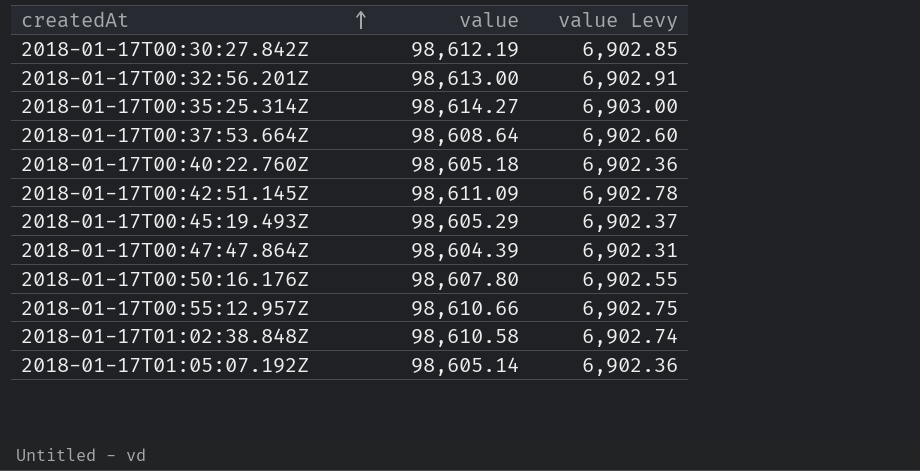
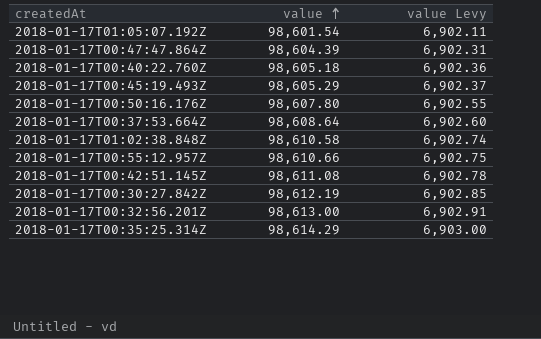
row order: createdAt ascending -> value ascending
2018-01-17T01:05:07.192Z | value: 98,605.14 -> 98,601.54
2018-01-17T01:05:07.192Z | value Levy: 6,902.36 -> 6,902.11
2018-01-17T00:42:51.145Z | value: 98,611.09 -> 98,611.08
2018-01-17T00:35:25.314Z | value: 98,614.27 -> 98,614.29

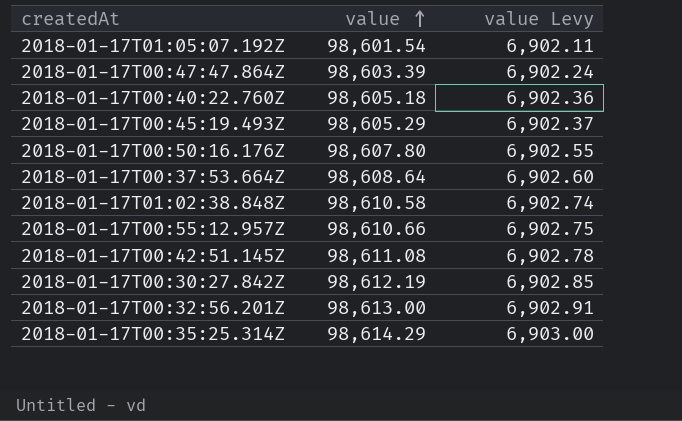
2018-01-17T00:47:47.864Z | value: 98,604.39 -> 98,603.39
2018-01-17T00:47:47.864Z | value Levy: 6,902.31 -> 6,902.24

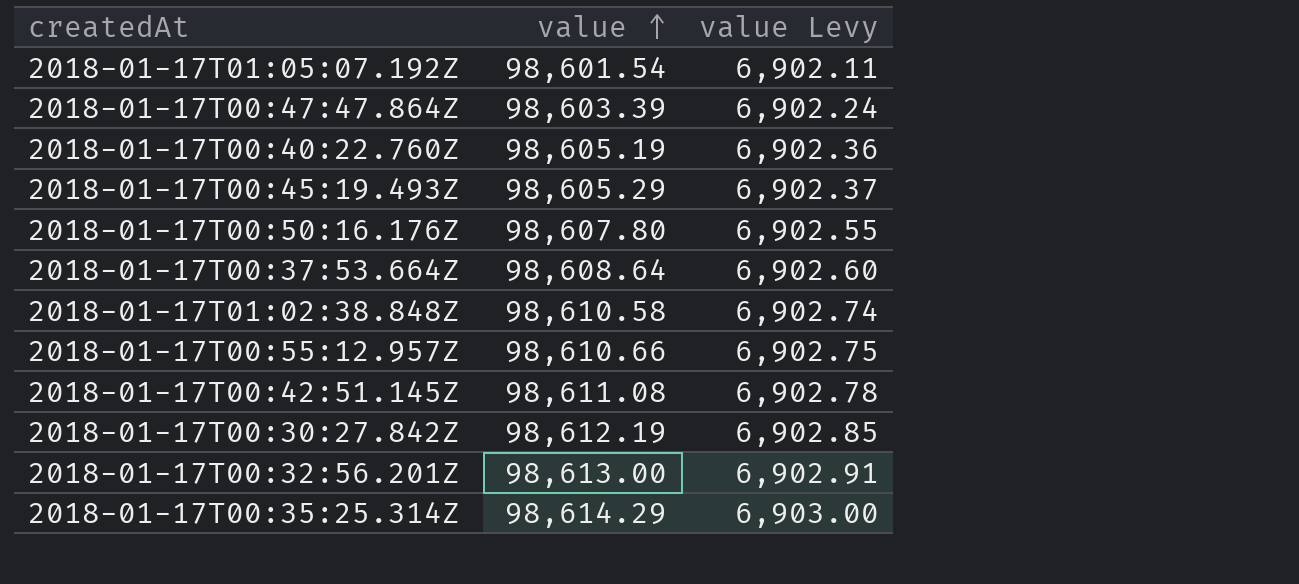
2018-01-17T00:40:22.760Z | value: 98,605.18 -> 98,605.19

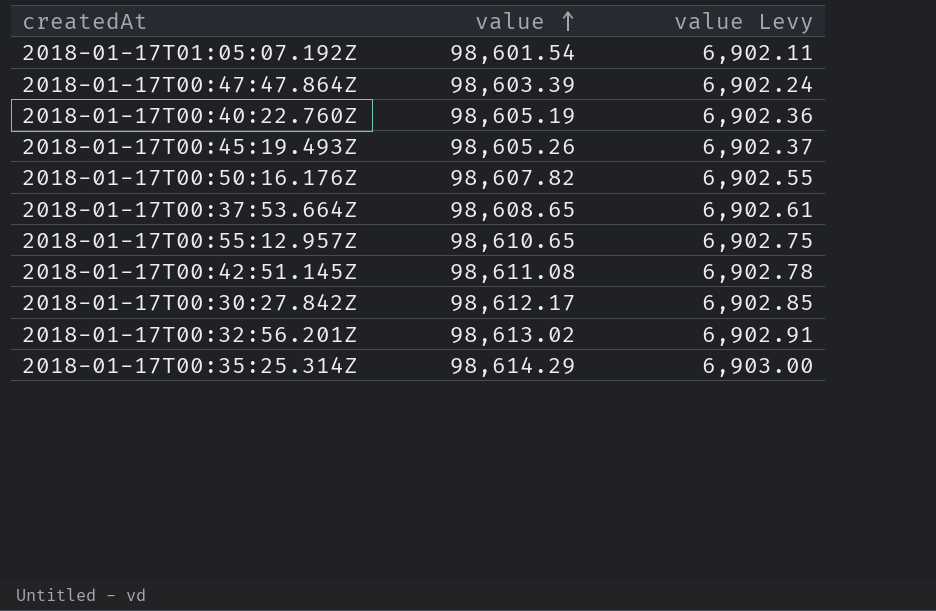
row 2018-01-17T01:02:38.848Z: 98,610.58 | 6,902.74 -> none
2018-01-17T00:45:19.493Z | value: 98,605.29 -> 98,605.26
2018-01-17T00:50:16.176Z | value: 98,607.80 -> 98,607.82
2018-01-17T00:37:53.664Z | value: 98,608.64 -> 98,608.65
2018-01-17T00:37:53.664Z | value Levy: 6,902.60 -> 6,902.61
2018-01-17T00:55:12.957Z | value: 98,610.66 -> 98,610.65
2018-01-17T00:30:27.842Z | value: 98,612.19 -> 98,612.17
2018-01-17T00:32:56.201Z | value: 98,613.00 -> 98,613.02

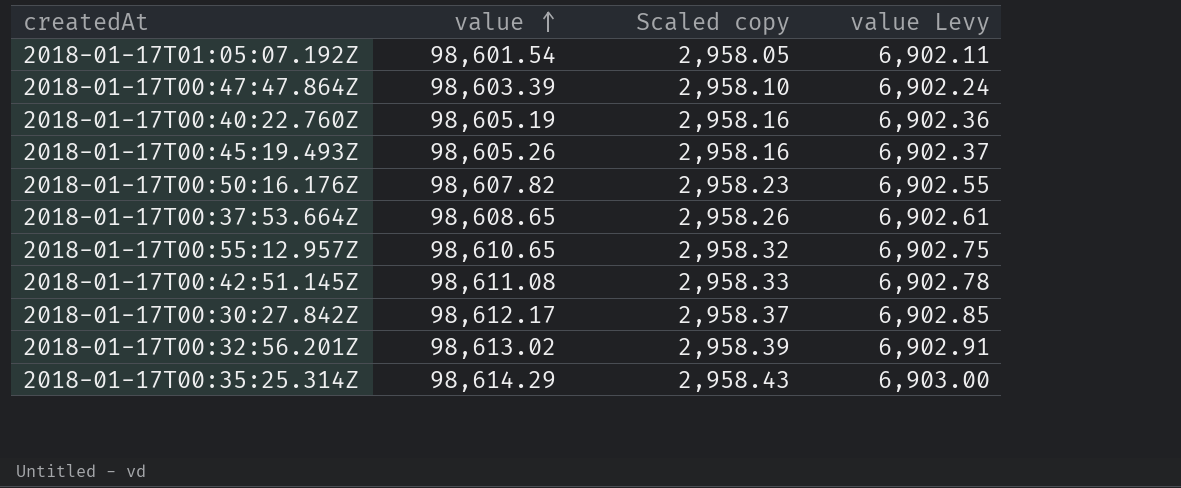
column Scaled copy | formula: none -> [value] * 0.03

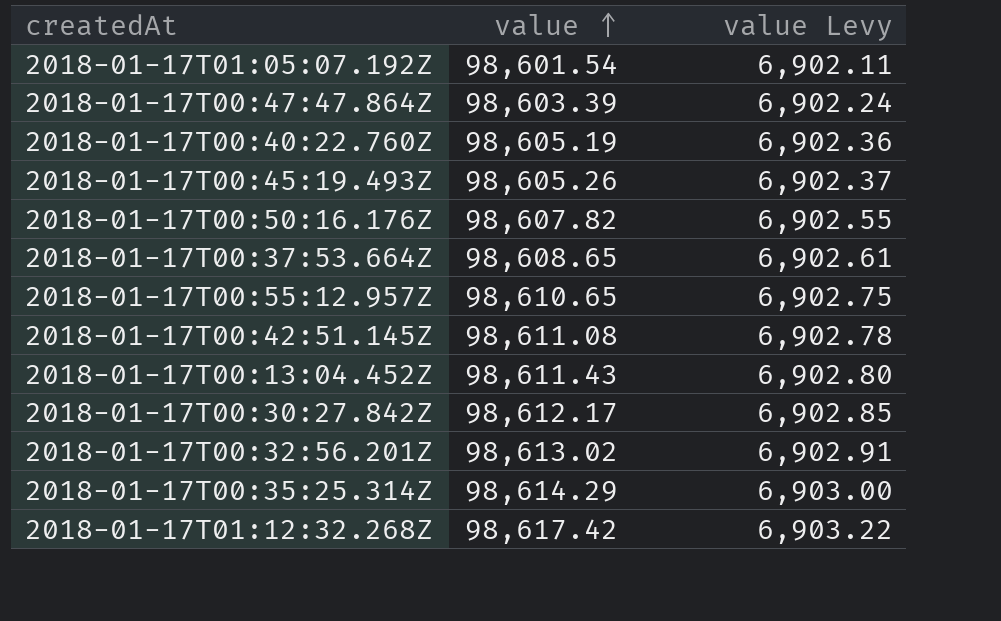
column Scaled copy | formula: [value] * 0.03 -> none
row 2018-01-17T00:13:04.452Z: none -> 98,611.43 | 6,902.80
row 2018-01-17T01:12:32.268Z: none -> 98,617.42 | 6,903.22

